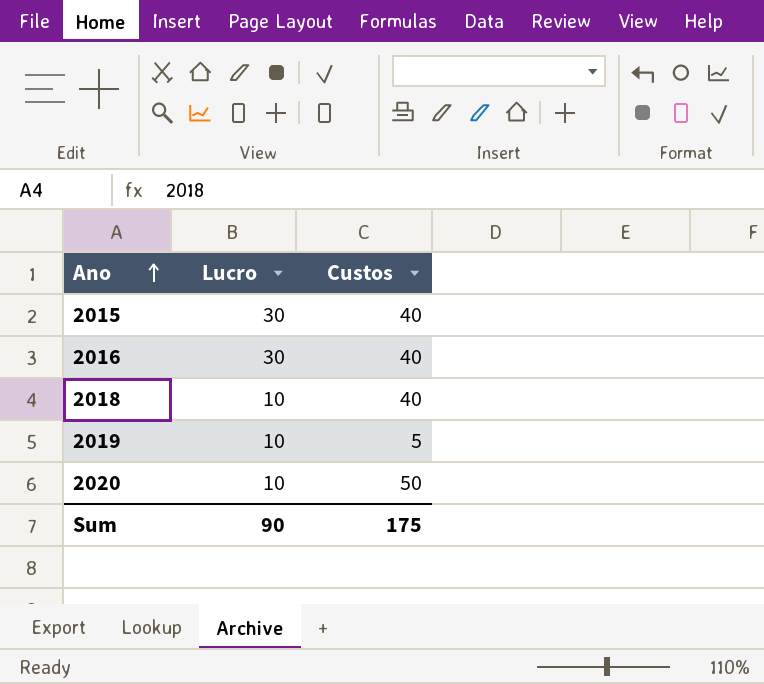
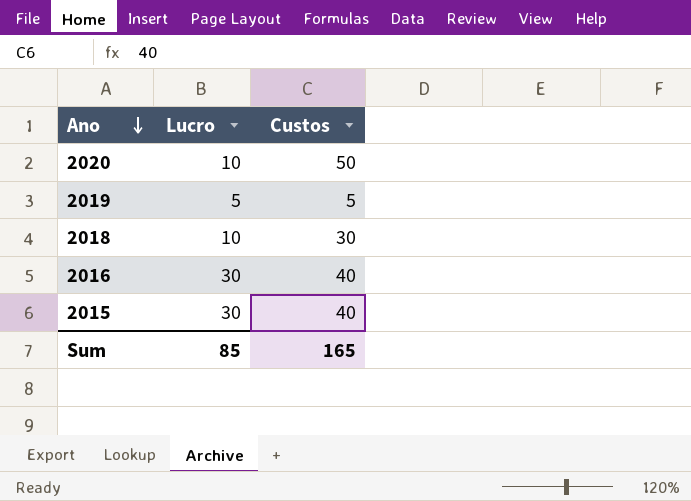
row order: Ano ascending -> Ano descending
2019 | Lucro: 10 -> 5
2018 | Custos: 40 -> 30
Sum | Lucro: 90 -> 85
Sum | Custos: 175 -> 165

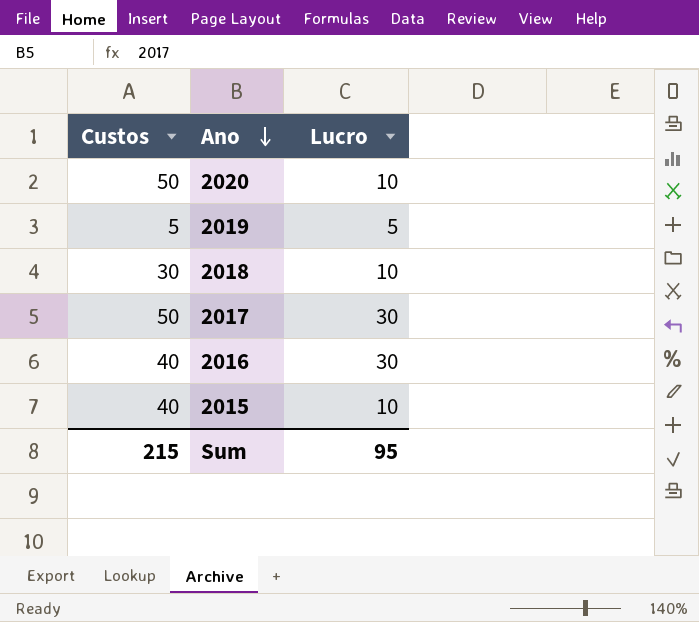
column Custos | position: 3 -> 1
row 2017: none -> 50 | 30
2015 | Lucro: 30 -> 10
Sum | Custos: 165 -> 215
Sum | Lucro: 85 -> 95

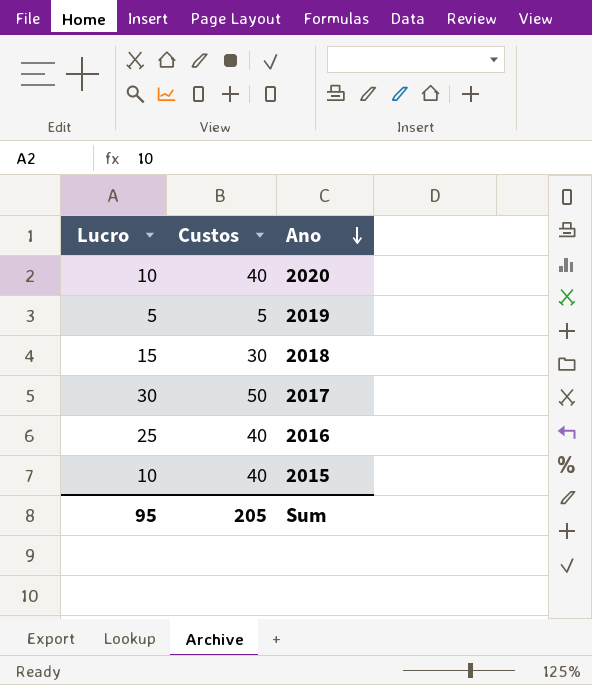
column Lucro | position: 3 -> 1
2020 | Custos: 50 -> 40
2018 | Lucro: 10 -> 15
2016 | Lucro: 30 -> 25
Sum | Custos: 215 -> 205

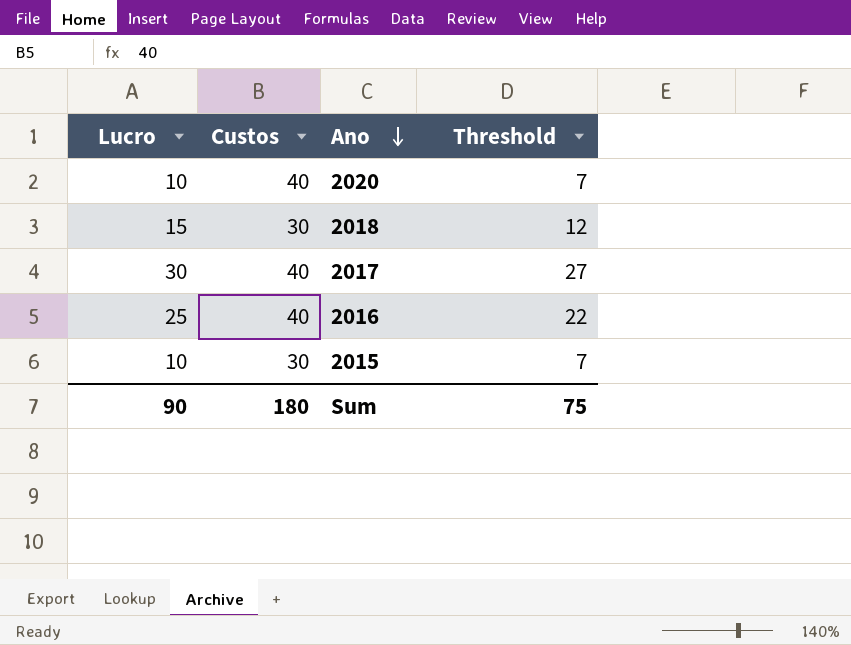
column Threshold | formula: none -> [Lucro] - 3
row 2019: 5 | 5 -> none
2017 | Custos: 50 -> 40
2015 | Custos: 40 -> 30
Sum | Lucro: 95 -> 90
Sum | Custos: 205 -> 180

